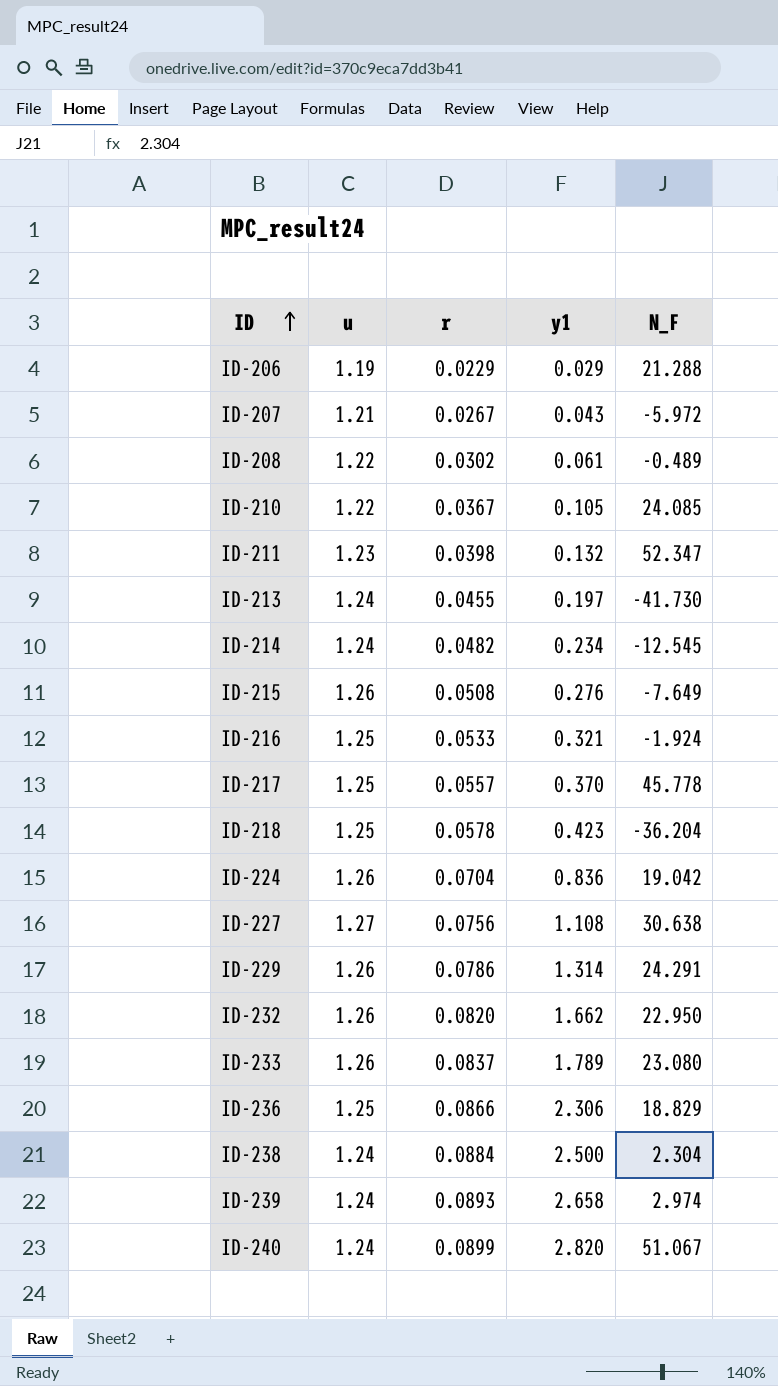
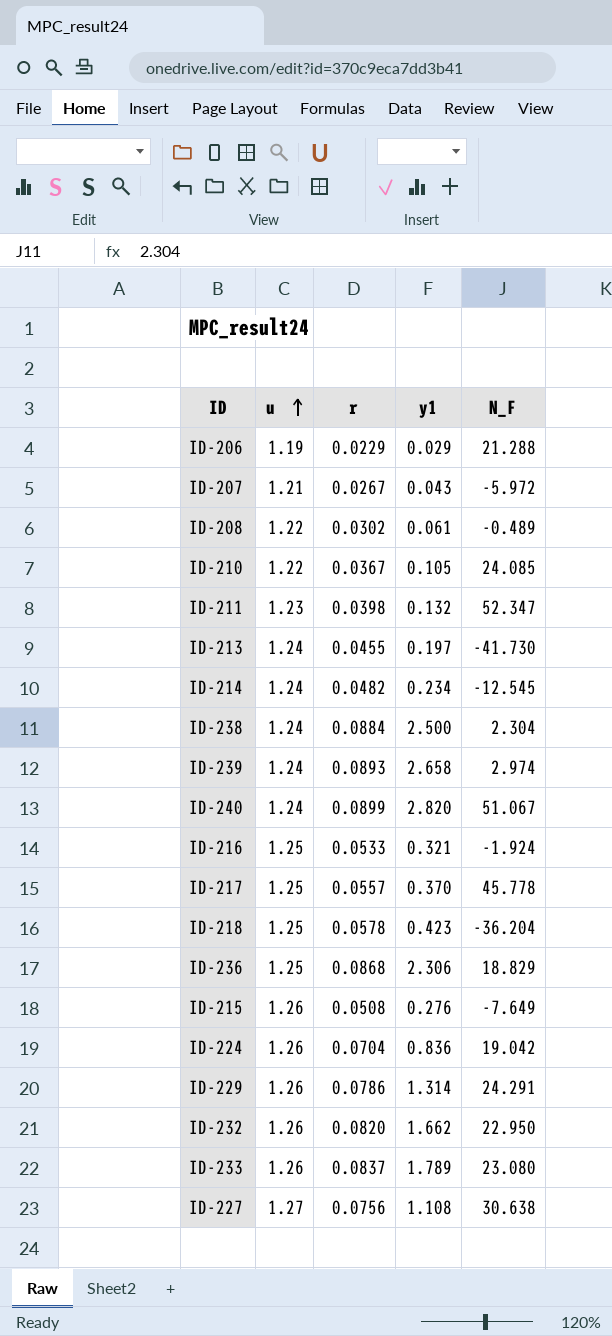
row order: ID ascending -> u ascending
ID-236 | r: 0.0866 -> 0.0868

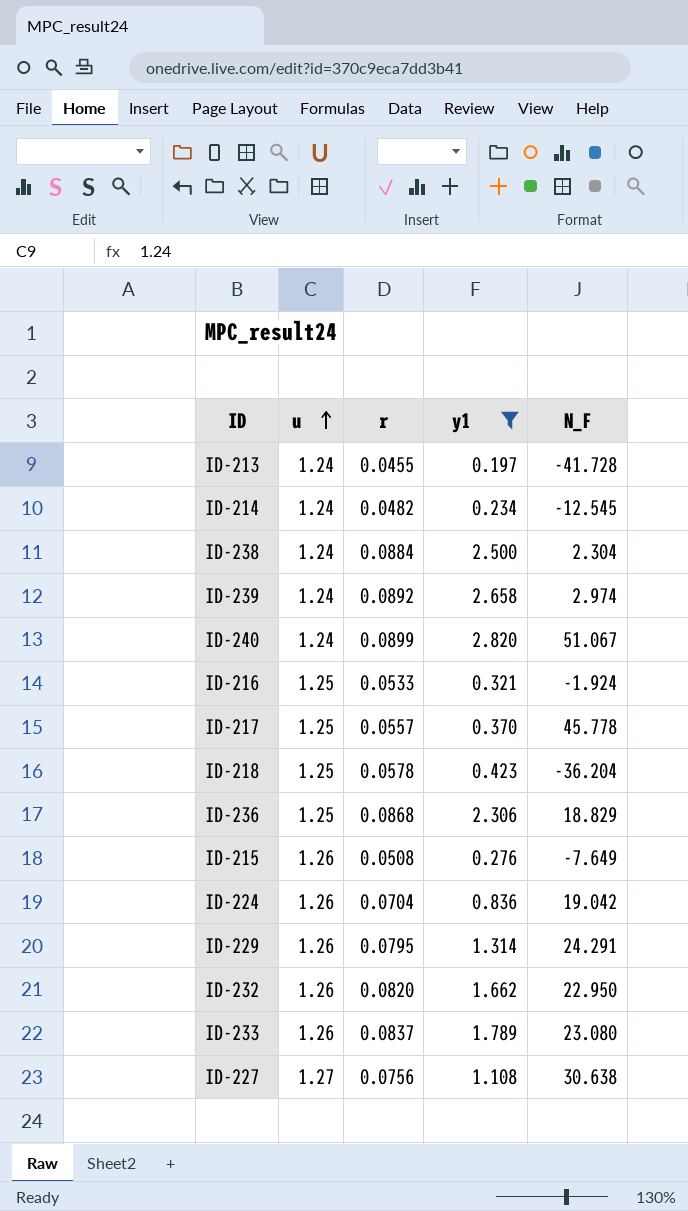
filter: none -> y1 >= 0.197
ID-213 | N_F: -41.730 -> -41.728
ID-239 | r: 0.0893 -> 0.0892
ID-229 | r: 0.0786 -> 0.0795

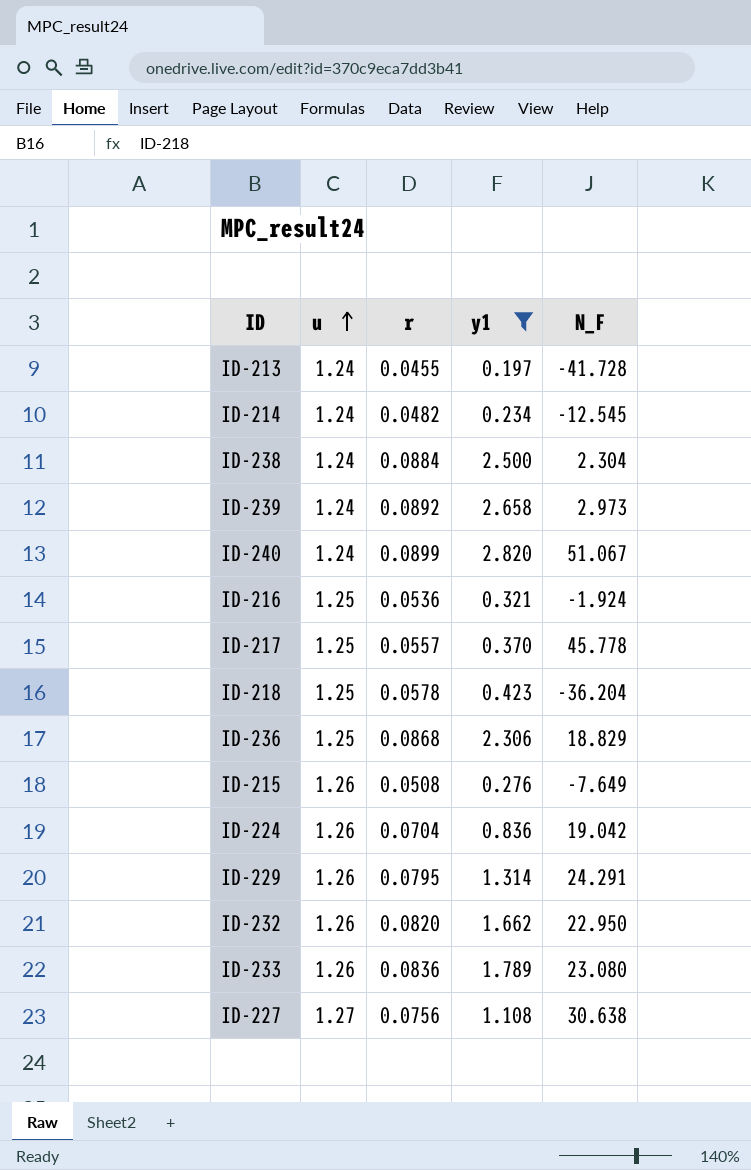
ID-239 | N_F: 2.974 -> 2.973
ID-216 | r: 0.0533 -> 0.0536
ID-233 | r: 0.0837 -> 0.0836

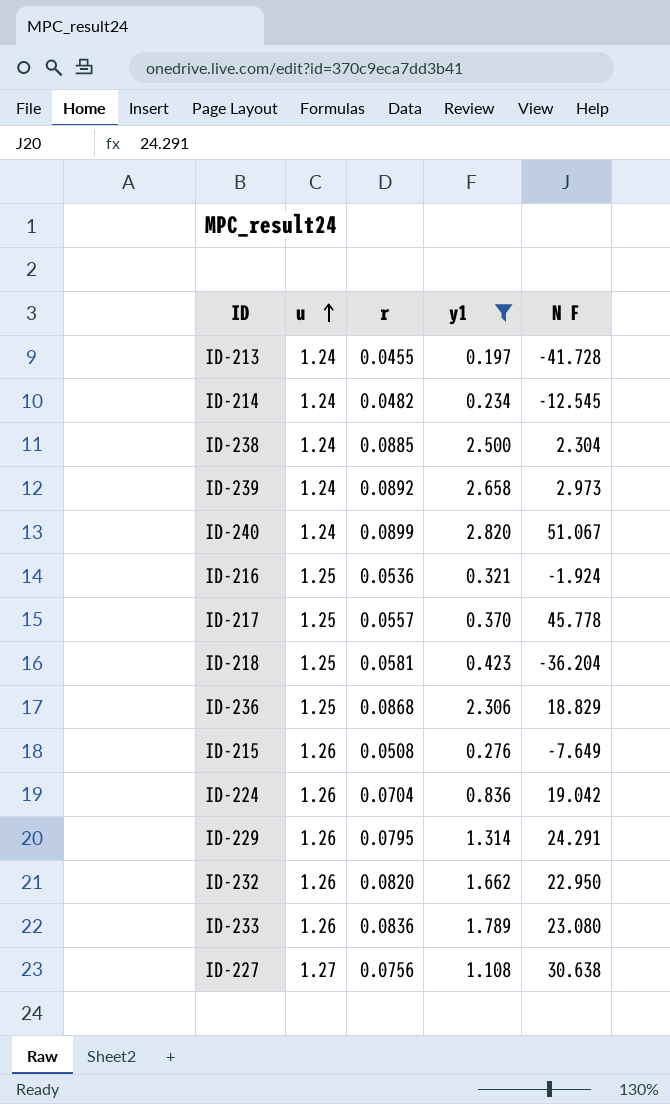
column name: N_F -> N F
ID-238 | r: 0.0884 -> 0.0885
ID-218 | r: 0.0578 -> 0.0581

